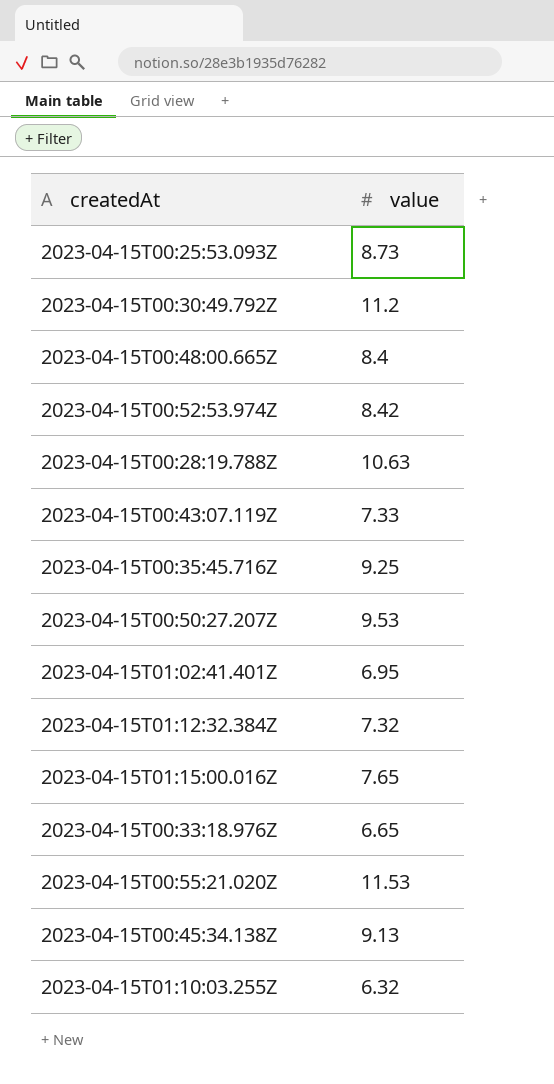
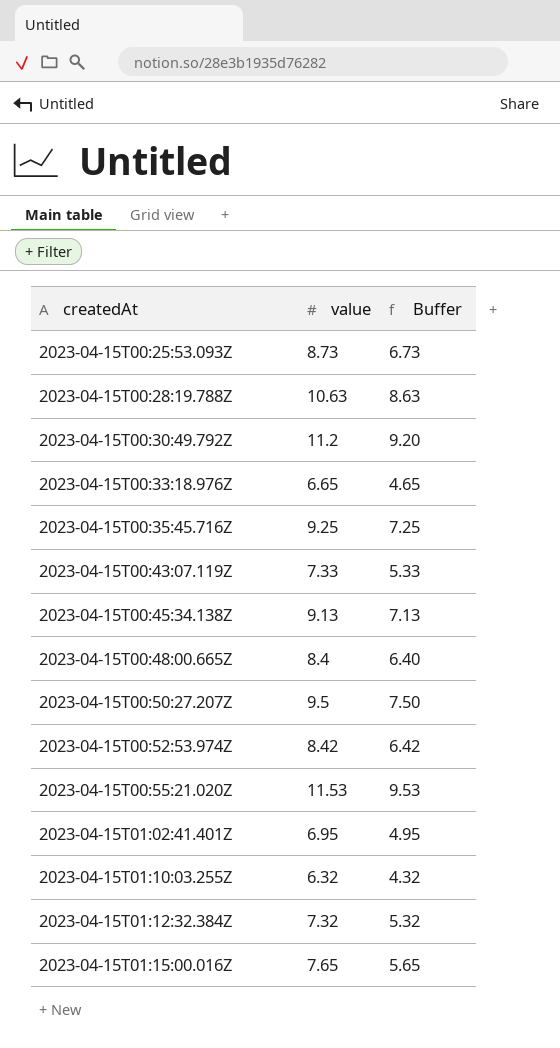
row order: none -> createdAt ascending
column Buffer | formula: none -> [value] - 2
2023-04-15T00:50:27.207Z | value: 9.53 -> 9.5

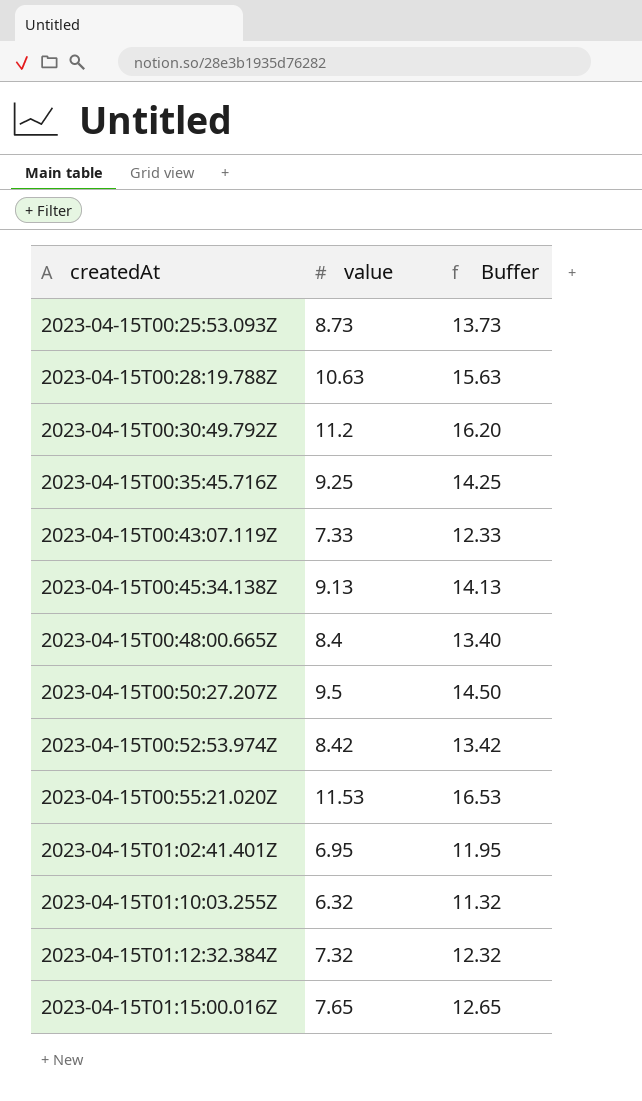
column Buffer | formula: [value] - 2 -> [value] + 5
row 2023-04-15T00:33:18.976Z: 6.65 | 4.65 -> none

